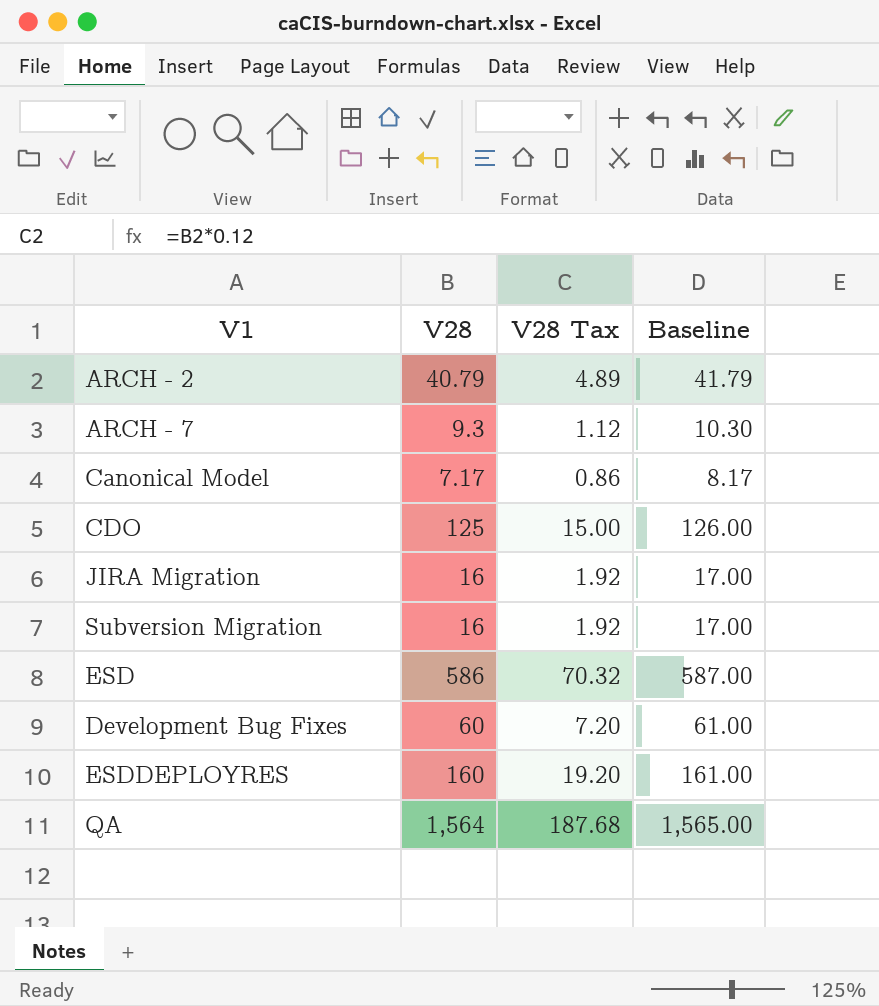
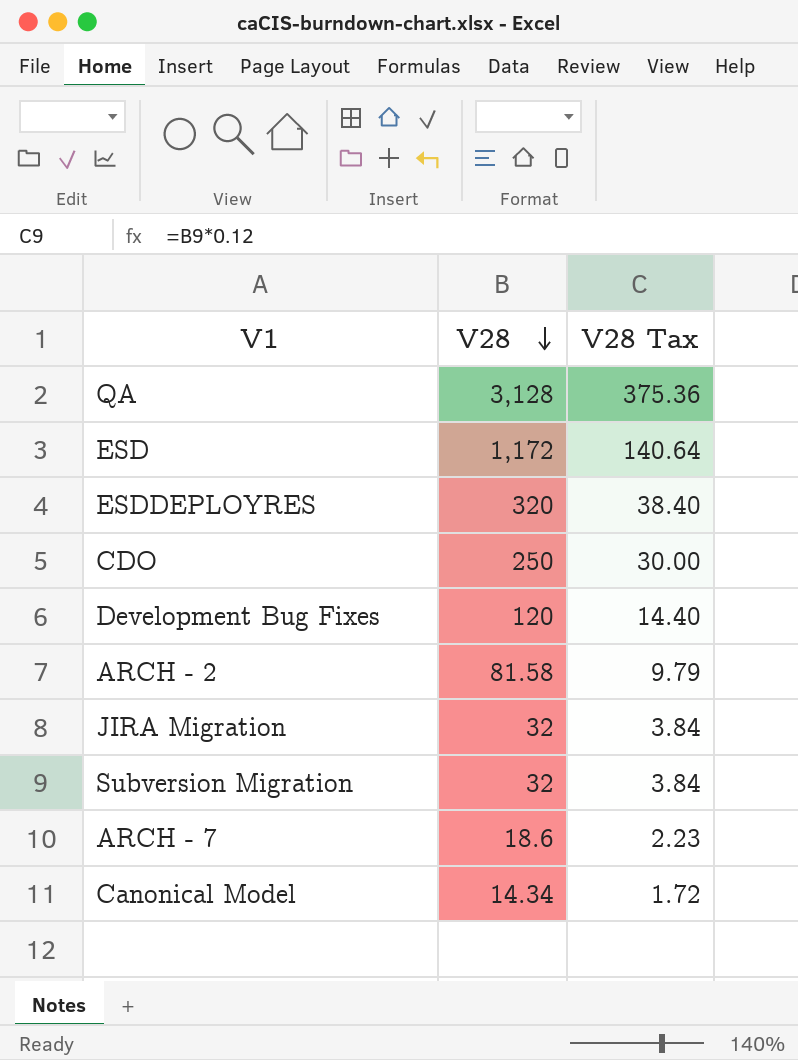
row order: none -> V28 descending
column Baseline | formula: [V28] + 1 -> none
QA | V28: 1,564 -> 3,128
QA | V28 Tax: 187.68 -> 375.36
ESD | V28: 586 -> 1,172
ESD | V28 Tax: 70.32 -> 140.64
ESDDEPLOYRES | V28: 160 -> 320
ESDDEPLOYRES | V28 Tax: 19.20 -> 38.40
CDO | V28: 125 -> 250
CDO | V28 Tax: 15.00 -> 30.00
Development Bug Fixes | V28: 60 -> 120
Development Bug Fixes | V28 Tax: 7.20 -> 14.40
ARCH - 2 | V28: 40.79 -> 81.58
ARCH - 2 | V28 Tax: 4.89 -> 9.79
JIRA Migration | V28: 16 -> 32
JIRA Migration | V28 Tax: 1.92 -> 3.84
Subversion Migration | V28: 16 -> 32
Subversion Migration | V28 Tax: 1.92 -> 3.84
ARCH - 7 | V28: 9.3 -> 18.6
ARCH - 7 | V28 Tax: 1.12 -> 2.23
Canonical Model | V28: 7.17 -> 14.34
Canonical Model | V28 Tax: 0.86 -> 1.72

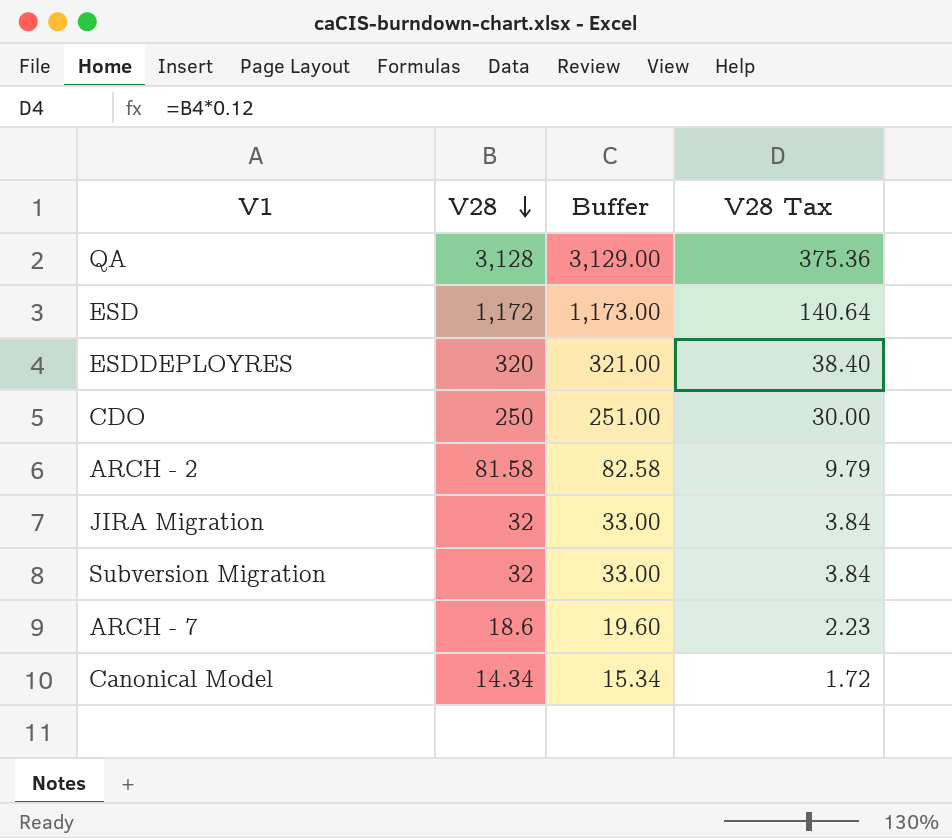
column Buffer | formula: none -> [V28] + 1
row Development Bug Fixes: 120 | 14.40 -> none

